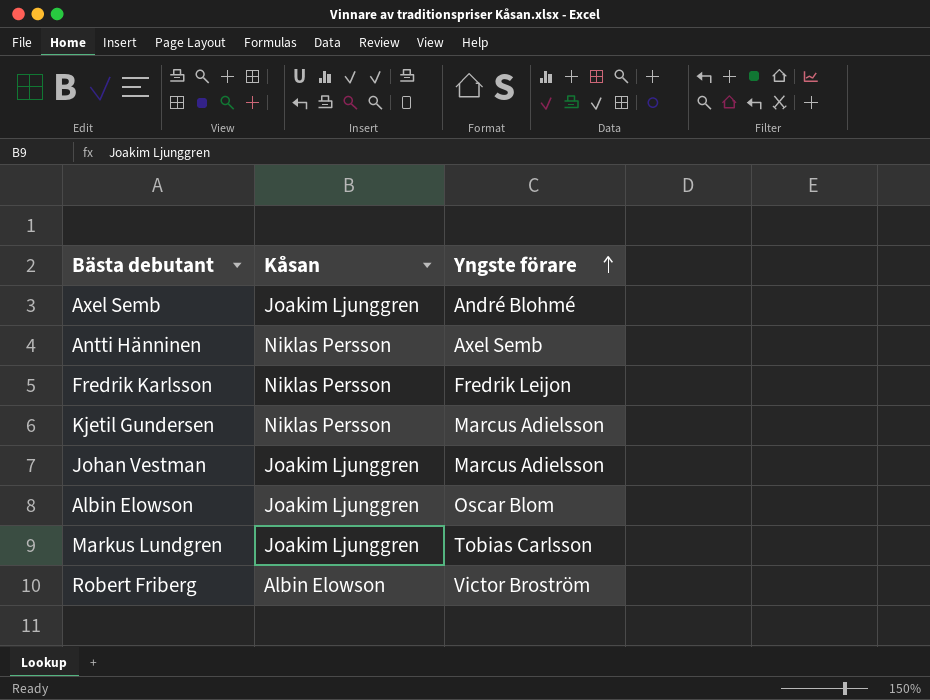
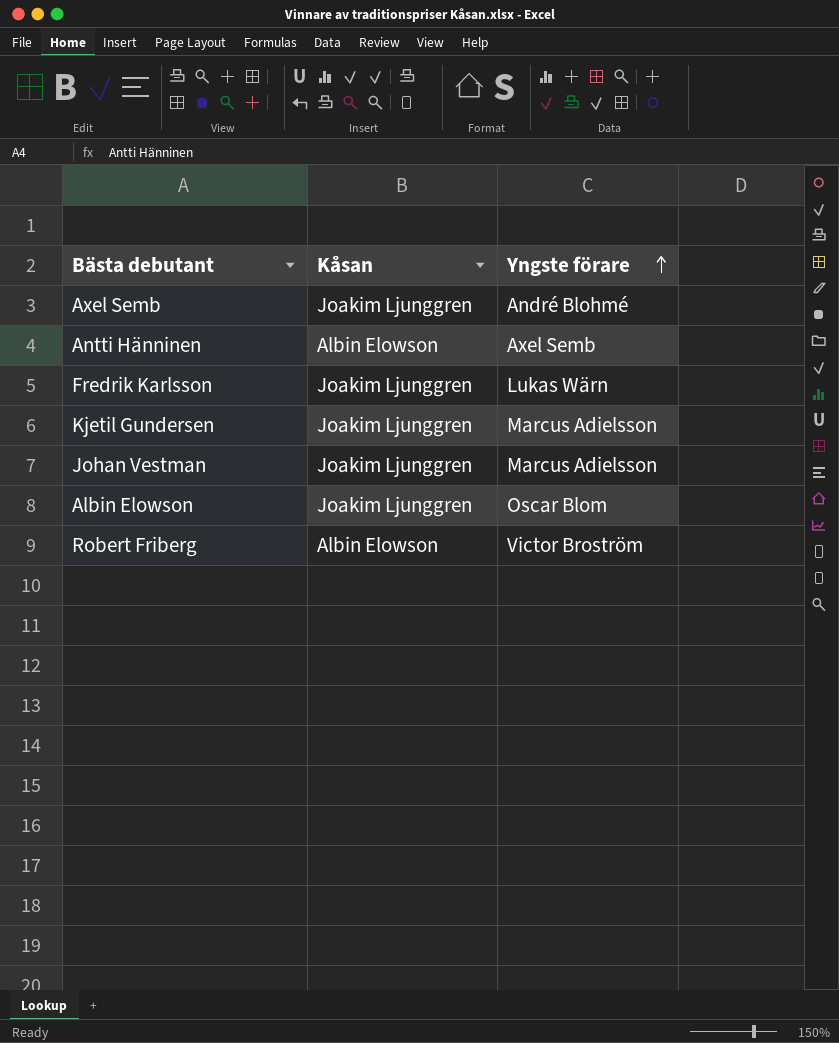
row Markus Lundgren: Joakim Ljunggren | Tobias Carlsson -> none
Antti Hänninen | Kåsan: Niklas Persson -> Albin Elowson
Fredrik Karlsson | Kåsan: Niklas Persson -> Joakim Ljunggren
Fredrik Karlsson | Yngste förare: Fredrik Leijon -> Lukas Wärn
Kjetil Gundersen | Kåsan: Niklas Persson -> Joakim Ljunggren

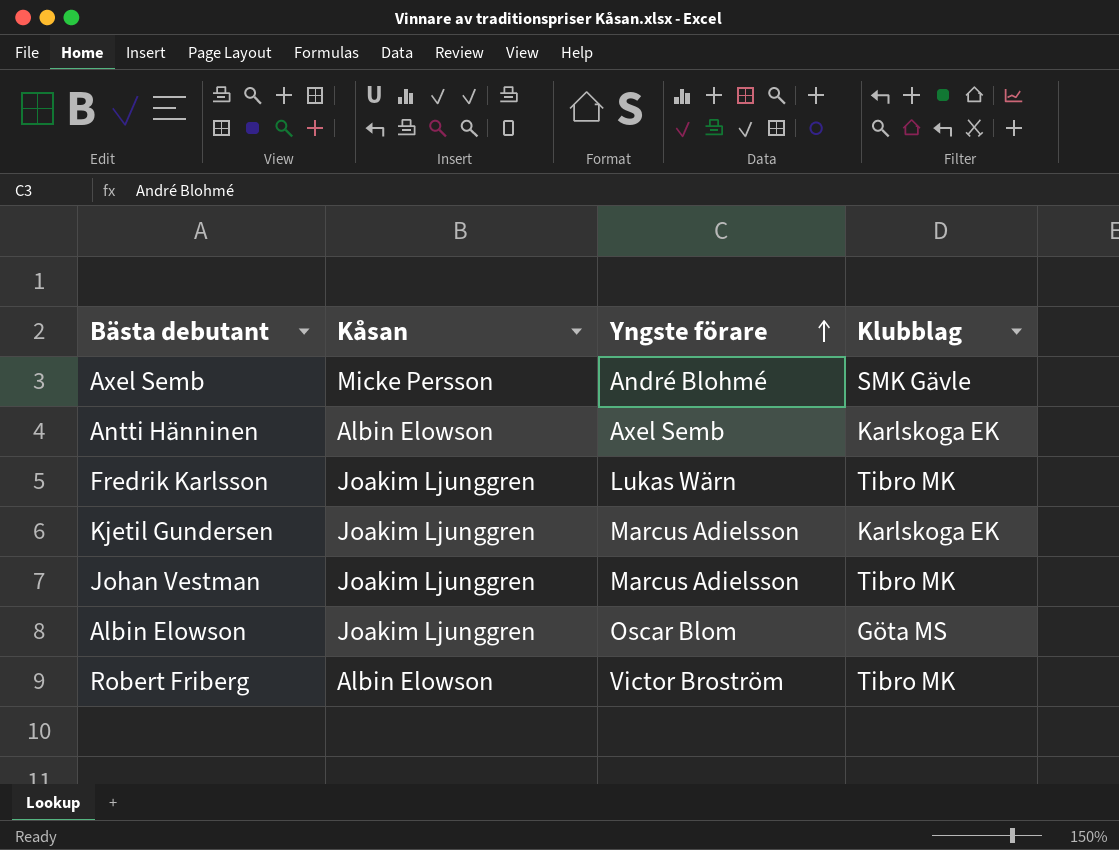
column Klubblag | position: none -> 4
Axel Semb | Kåsan: Joakim Ljunggren -> Micke Persson

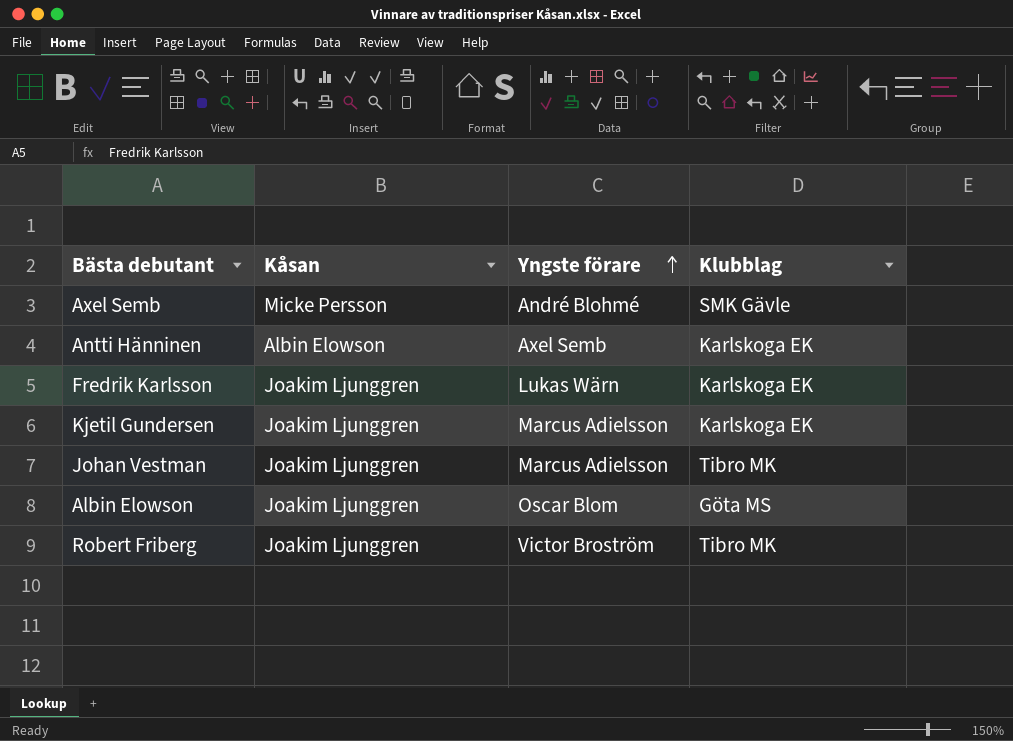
Fredrik Karlsson | Klubblag: Tibro MK -> Karlskoga EK
Robert Friberg | Kåsan: Albin Elowson -> Joakim Ljunggren

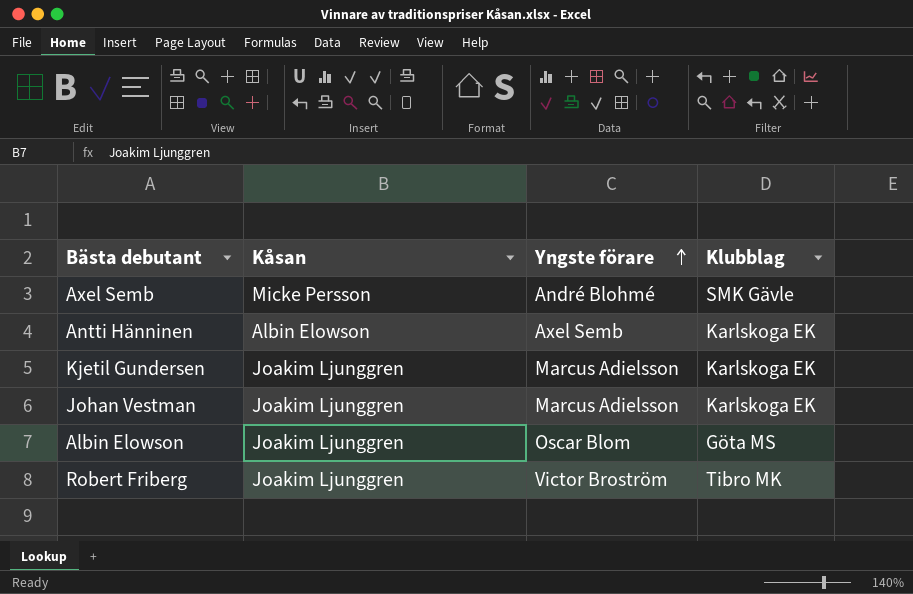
row Fredrik Karlsson: Joakim Ljunggren | Lukas Wärn | Karlskoga EK -> none
Johan Vestman | Klubblag: Tibro MK -> Karlskoga EK

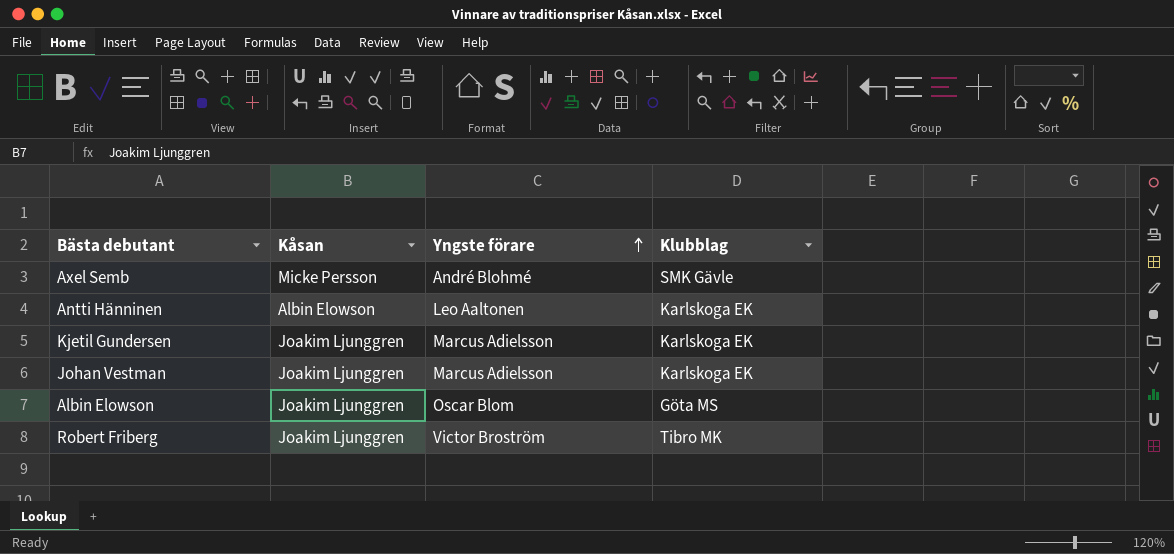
Antti Hänninen | Yngste förare: Axel Semb -> Leo Aaltonen

